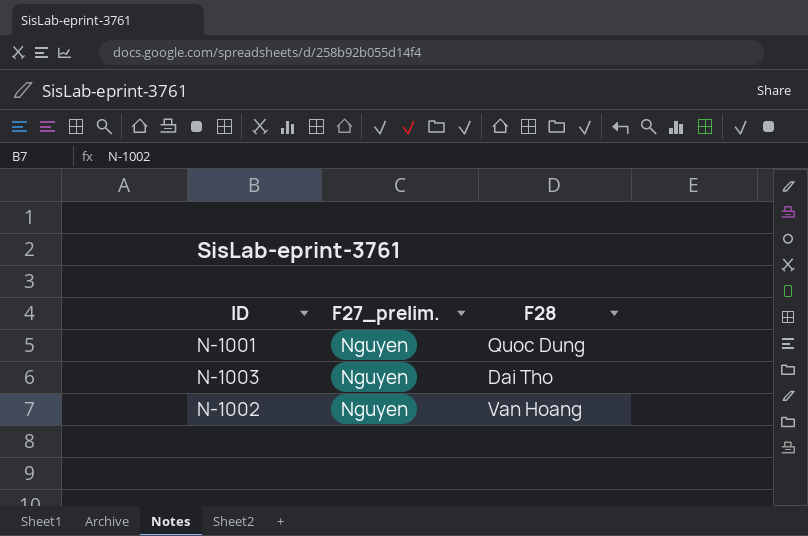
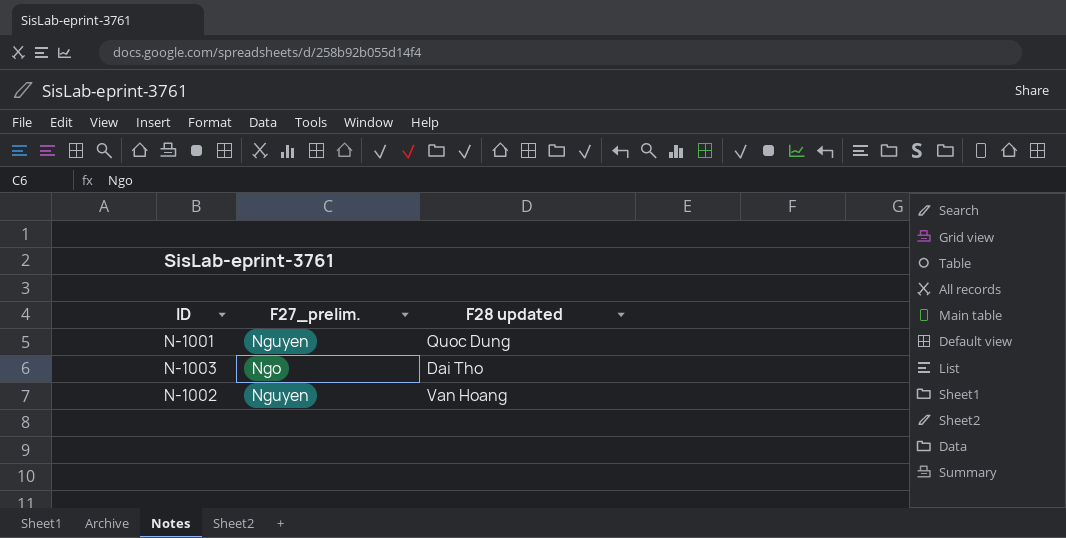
column name: F28 -> F28 updated
N-1003 | F27_prelim.: Nguyen -> Ngo

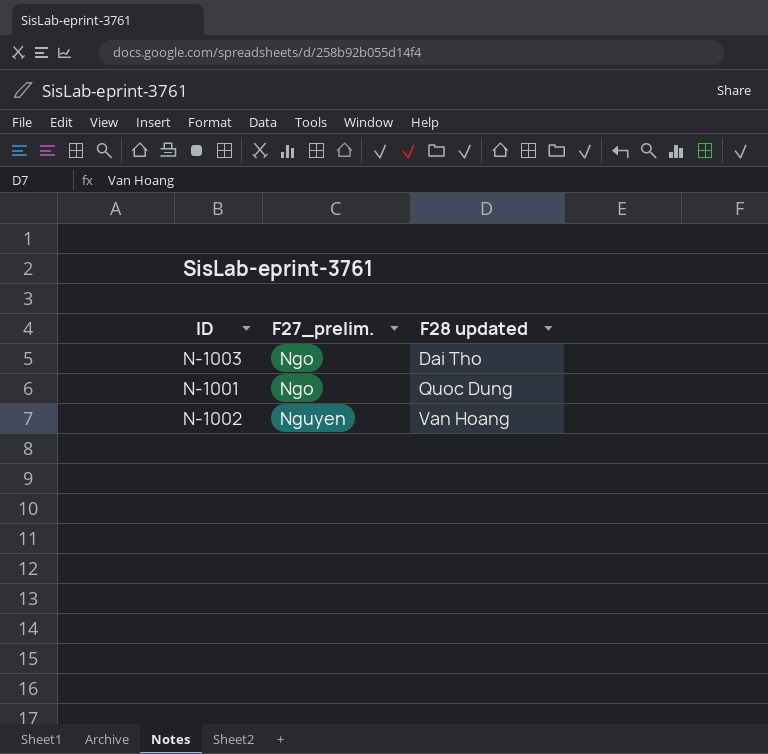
row order: none -> F27_prelim. ascending
N-1001 | F27_prelim.: Nguyen -> Ngo

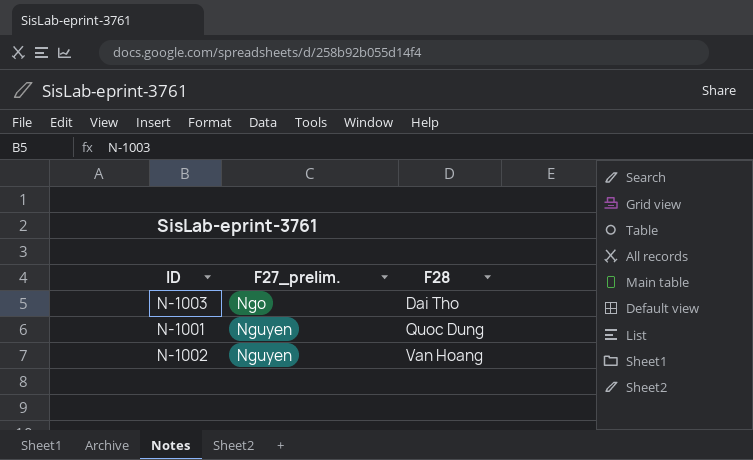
column name: F28 updated -> F28
N-1001 | F27_prelim.: Ngo -> Nguyen

